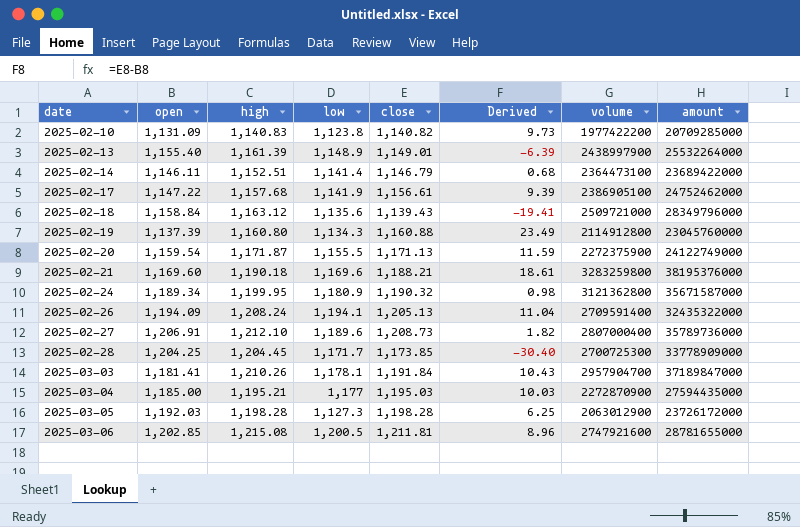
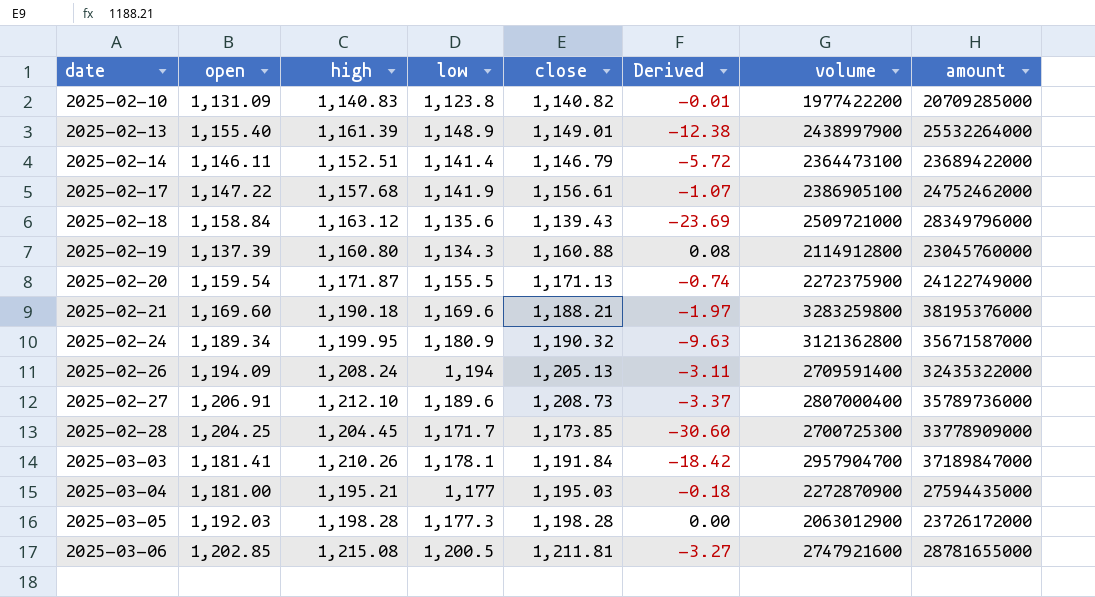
column Derived | formula: [close] - [open] -> [close] - [high]
2025-02-26 | low: 1,194.1 -> 1,194
2025-03-04 | open: 1,185.00 -> 1,181.00
2025-03-05 | low: 1,127.3 -> 1,177.3

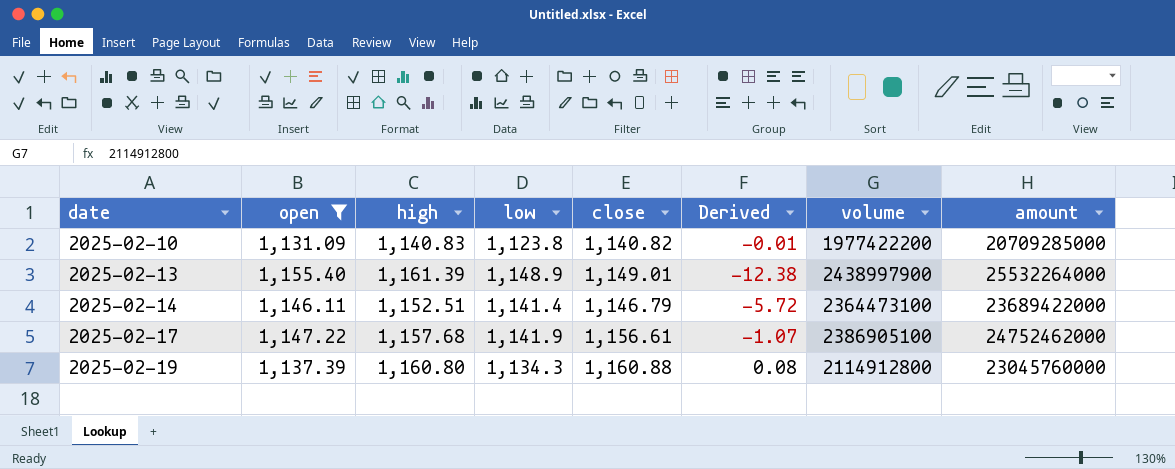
filter: none -> open <= 1,155.40

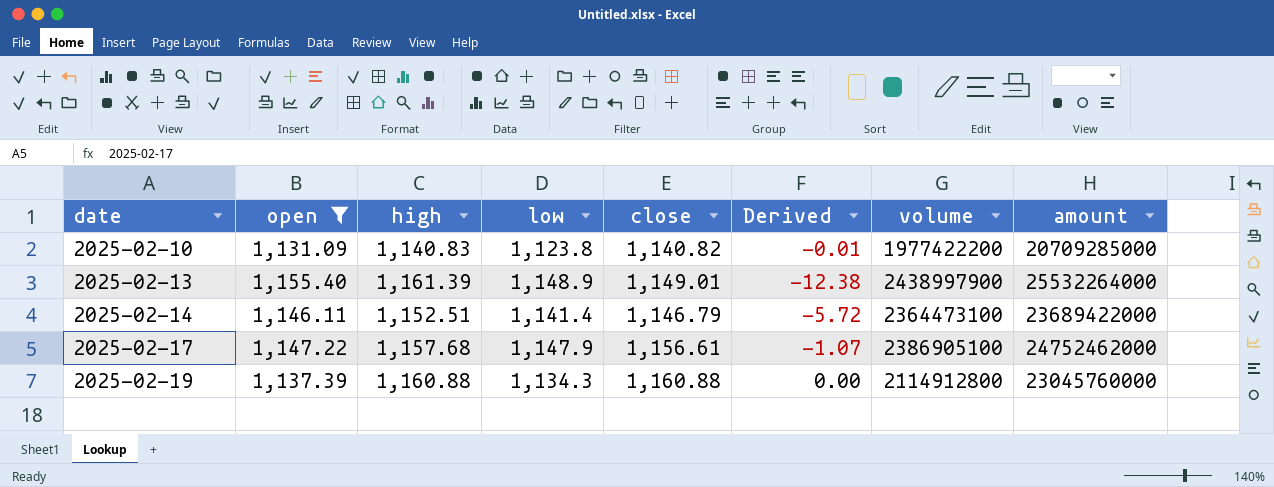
2025-02-17 | low: 1,141.9 -> 1,147.9
2025-02-19 | high: 1,160.80 -> 1,160.88
2025-02-19 | Derived: 0.08 -> 0.00

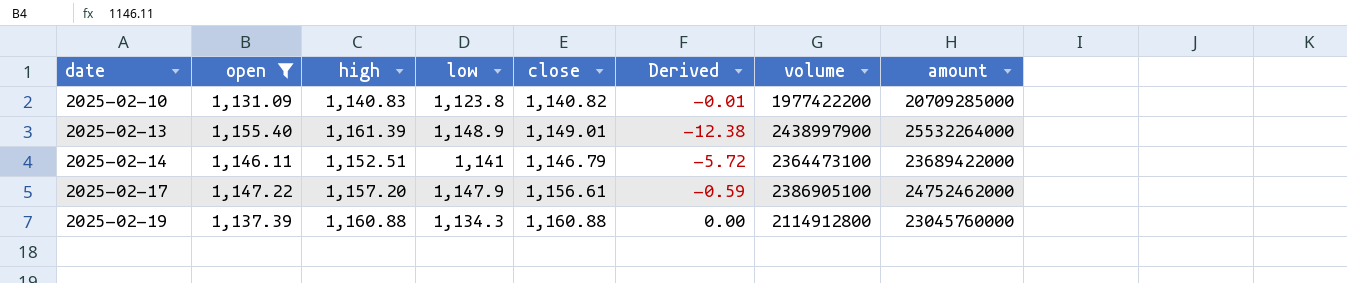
2025-02-14 | low: 1,141.4 -> 1,141
2025-02-17 | high: 1,157.68 -> 1,157.20
2025-02-17 | Derived: -1.07 -> -0.59

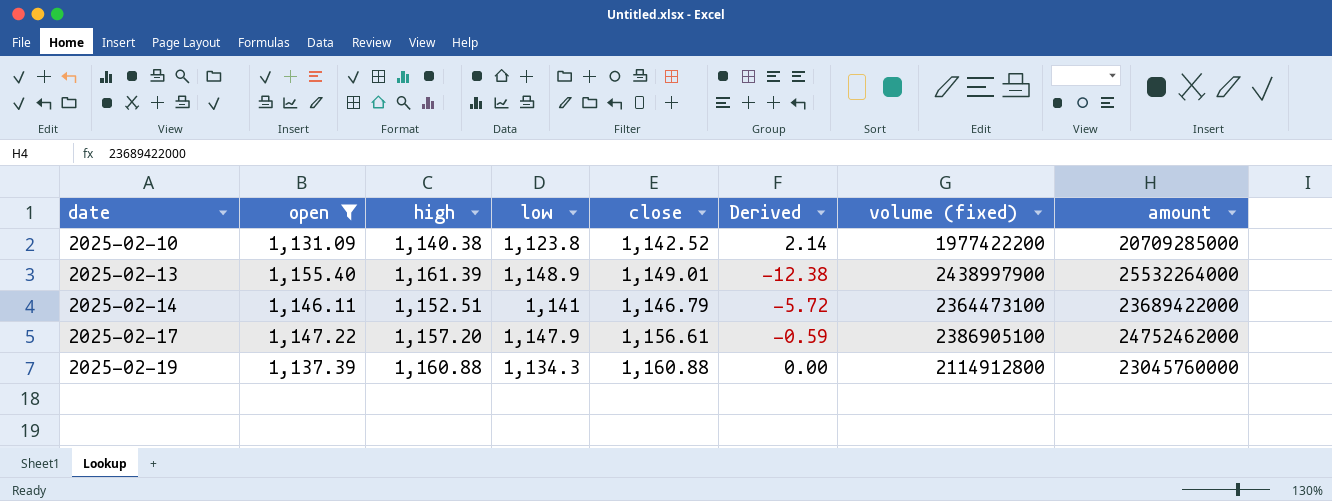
column name: volume -> volume (fixed)
2025-02-10 | high: 1,140.83 -> 1,140.38
2025-02-10 | close: 1,140.82 -> 1,142.52
2025-02-10 | Derived: -0.01 -> 2.14

